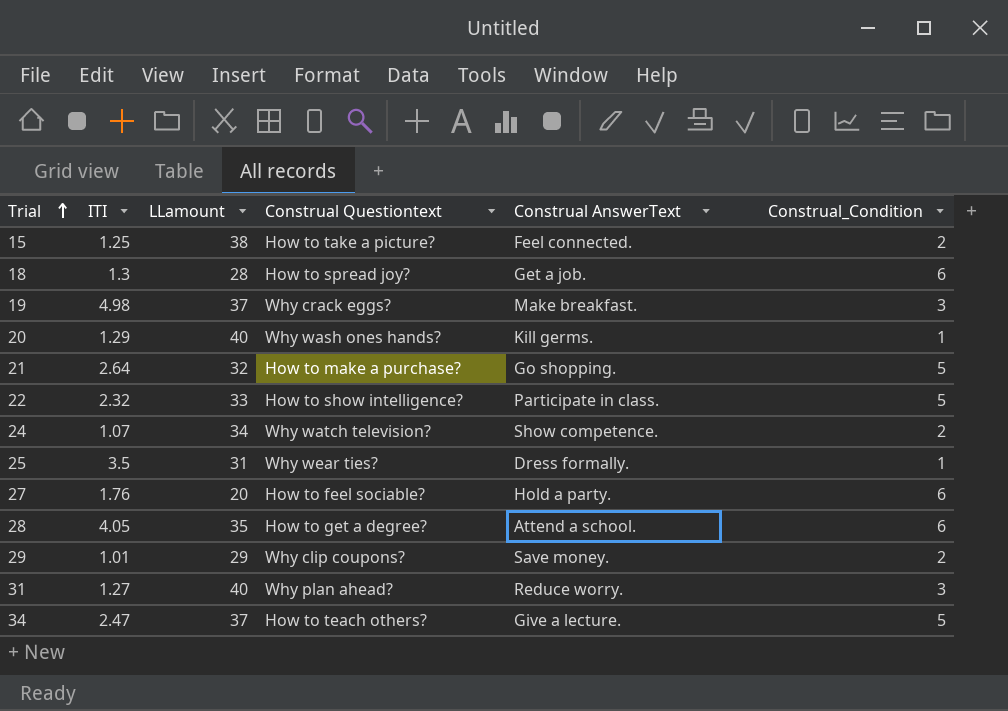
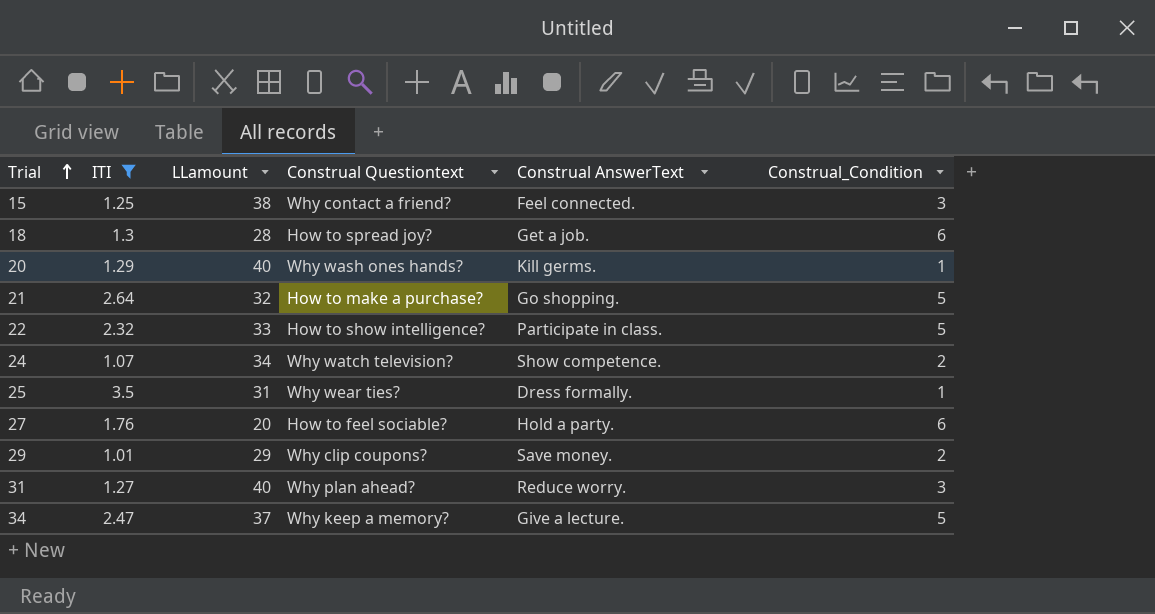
filter: none -> ITI <= 3.5
15 | Construal Questiontext: How to take a picture? -> Why contact a friend?
15 | Construal_Condition: 2 -> 3
34 | Construal Questiontext: How to teach others? -> Why keep a memory?

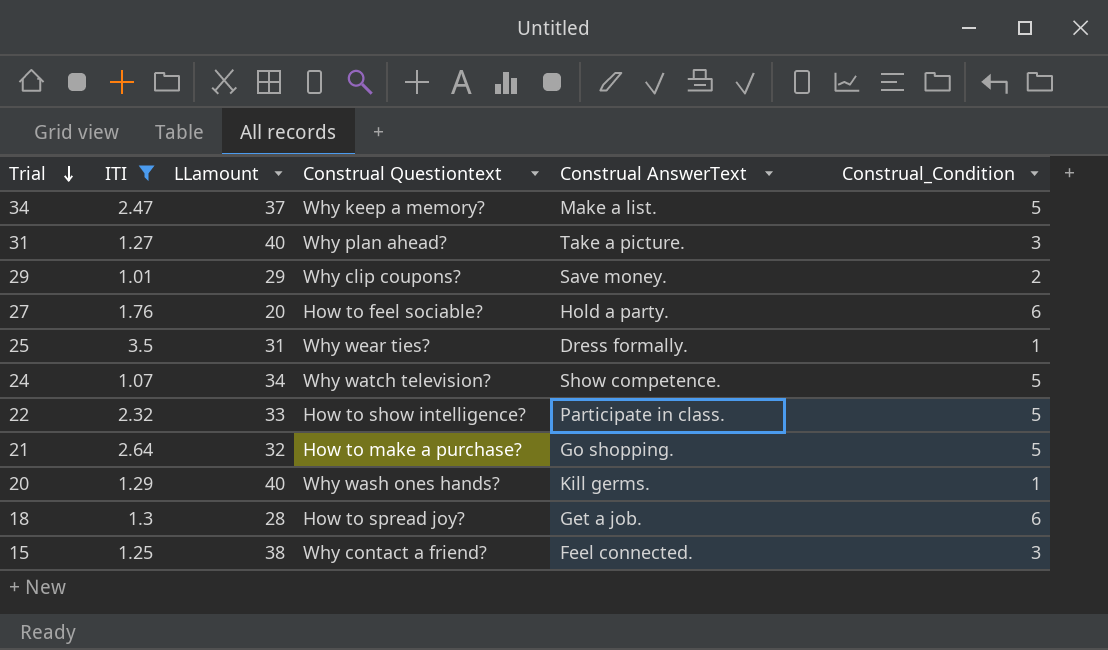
row order: Trial ascending -> Trial descending
34 | Construal AnswerText: Give a lecture. -> Make a list.
31 | Construal AnswerText: Reduce worry. -> Take a picture.
24 | Construal_Condition: 2 -> 5

